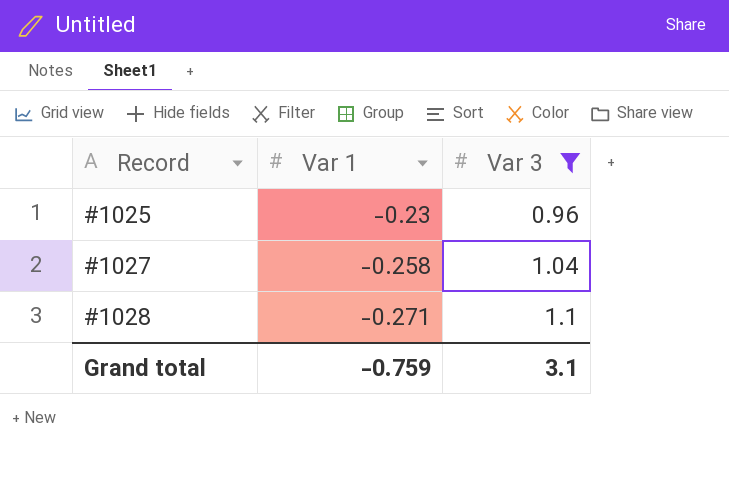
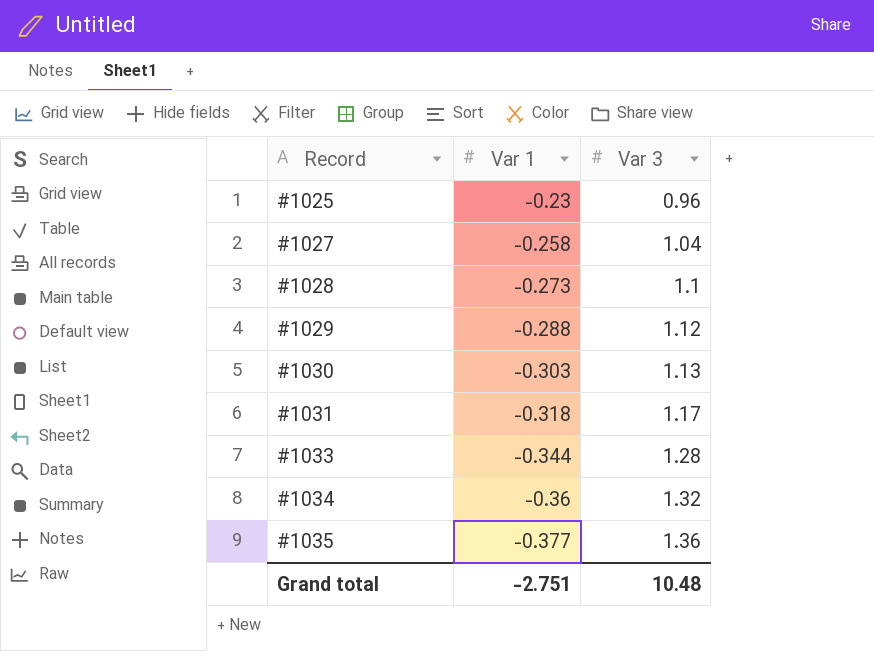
filter: Var 3 <= 1.1 -> none
#1028 | Var 1: -0.271 -> -0.273
Grand total | Var 1: -0.759 -> -2.751
Grand total | Var 3: 3.1 -> 10.48

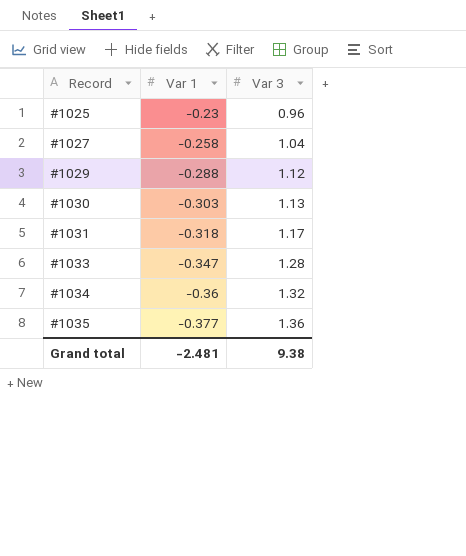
row #1028: -0.273 | 1.1 -> none
#1033 | Var 1: -0.344 -> -0.347
Grand total | Var 1: -2.751 -> -2.481
Grand total | Var 3: 10.48 -> 9.38

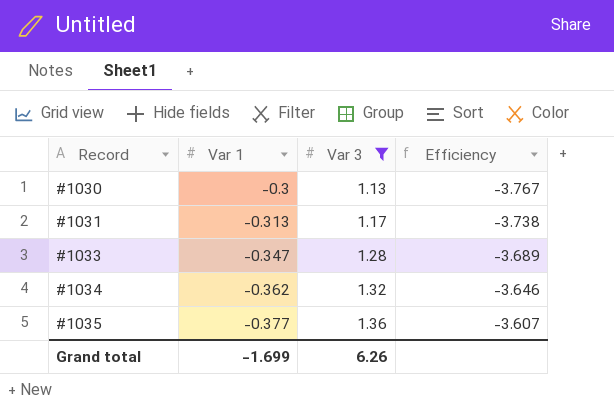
filter: none -> Var 3 >= 1.13
column Efficiency | formula: none -> [Var 3] / [Var 1]
#1030 | Var 1: -0.303 -> -0.3
#1031 | Var 1: -0.318 -> -0.313
#1034 | Var 1: -0.36 -> -0.362
Grand total | Var 1: -2.481 -> -1.699
Grand total | Var 3: 9.38 -> 6.26

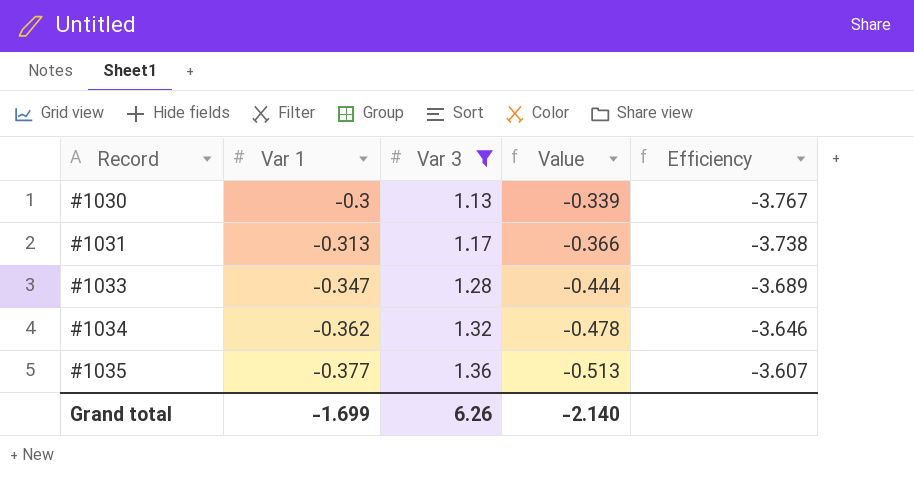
column Value | formula: none -> [Var 1] * [Var 3]

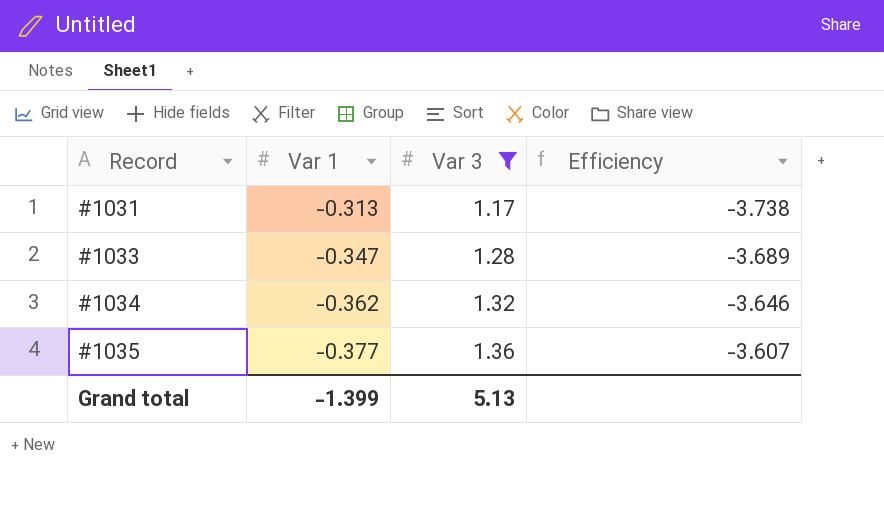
column Value | formula: [Var 1] * [Var 3] -> none
row #1030: -0.3 | 1.13 | -0.339 | -3.767 -> none
Grand total | Var 1: -1.699 -> -1.399
Grand total | Var 3: 6.26 -> 5.13

